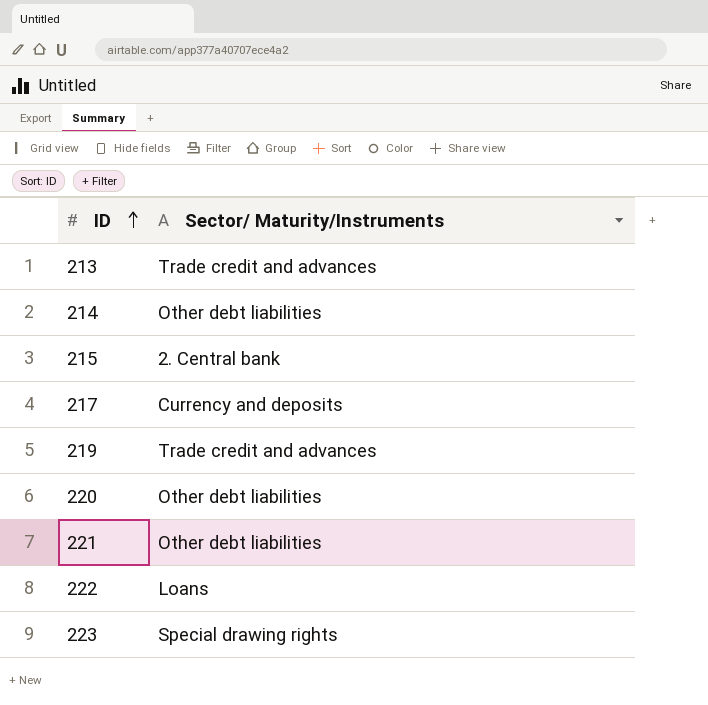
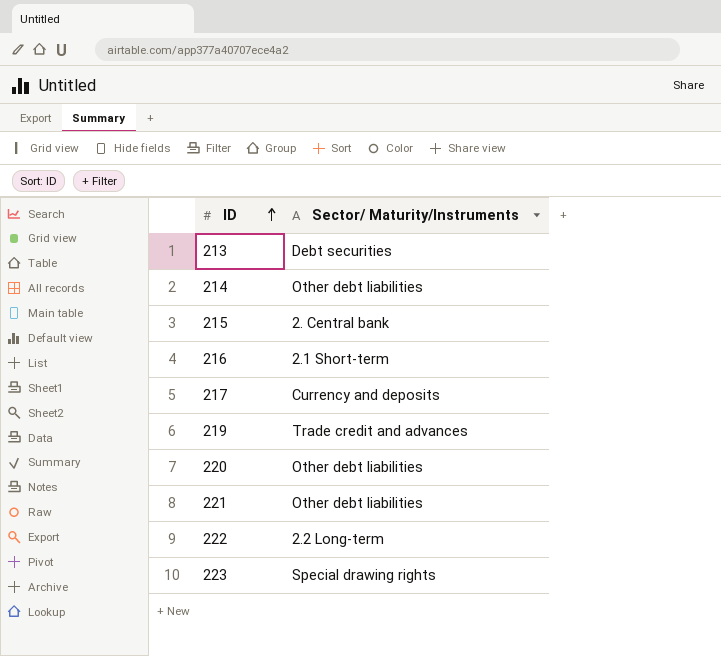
213 | Sector/ Maturity/Instruments: Trade credit and advances -> Debt securities
row 216: none -> 2.1 Short-term
222 | Sector/ Maturity/Instruments: Loans -> 2.2 Long-term

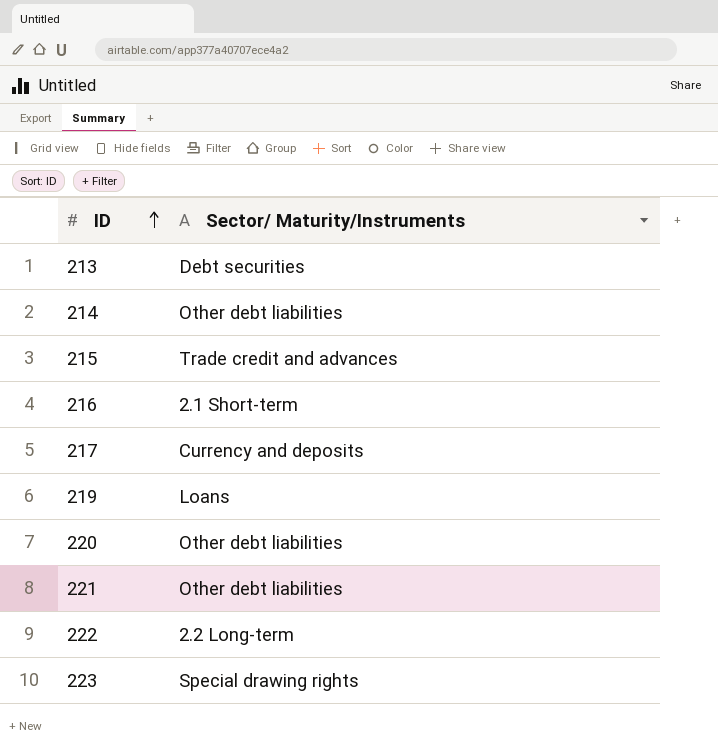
215 | Sector/ Maturity/Instruments: 2. Central bank -> Trade credit and advances
219 | Sector/ Maturity/Instruments: Trade credit and advances -> Loans

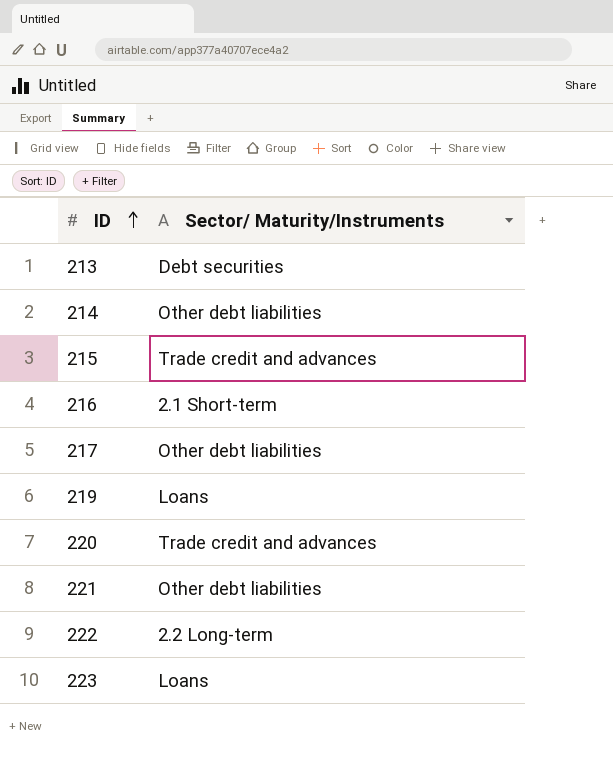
217 | Sector/ Maturity/Instruments: Currency and deposits -> Other debt liabilities
220 | Sector/ Maturity/Instruments: Other debt liabilities -> Trade credit and advances
223 | Sector/ Maturity/Instruments: Special drawing rights -> Loans

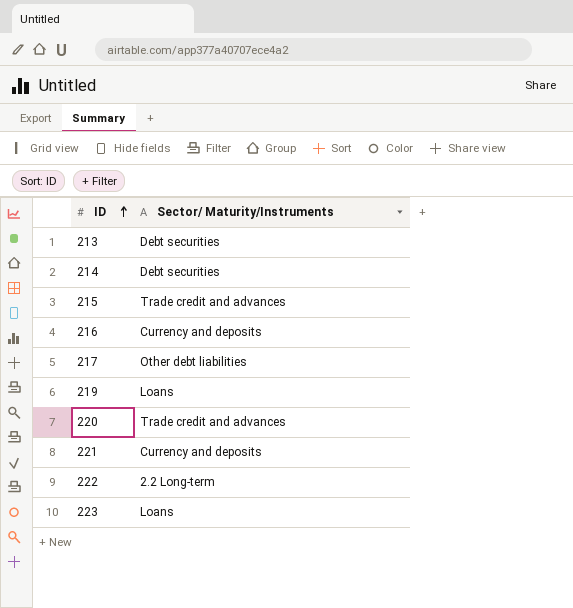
214 | Sector/ Maturity/Instruments: Other debt liabilities -> Debt securities
216 | Sector/ Maturity/Instruments: 2.1 Short-term -> Currency and deposits
221 | Sector/ Maturity/Instruments: Other debt liabilities -> Currency and deposits

